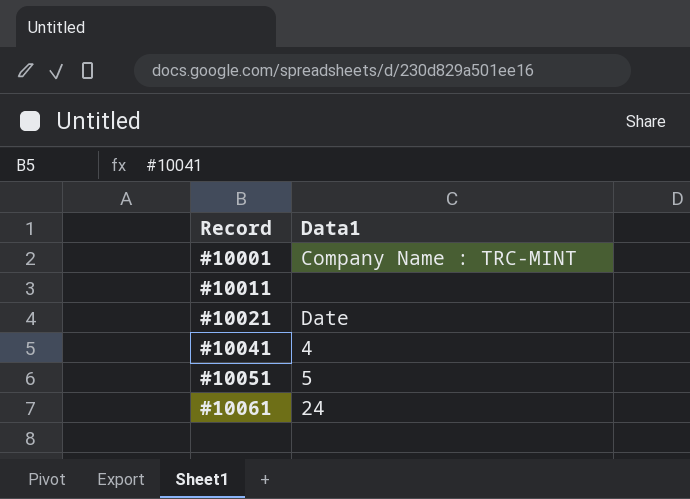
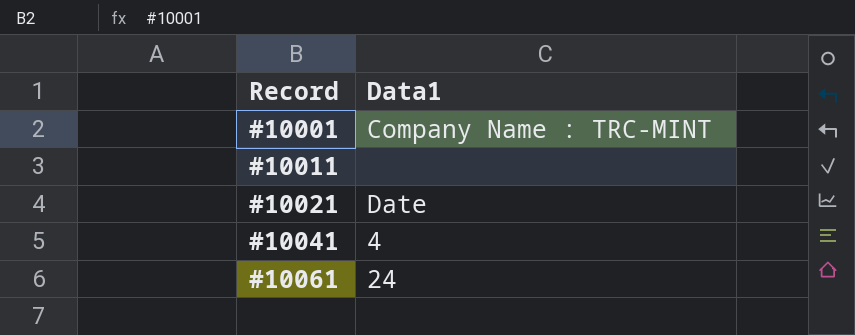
row #10051: 5 -> none

